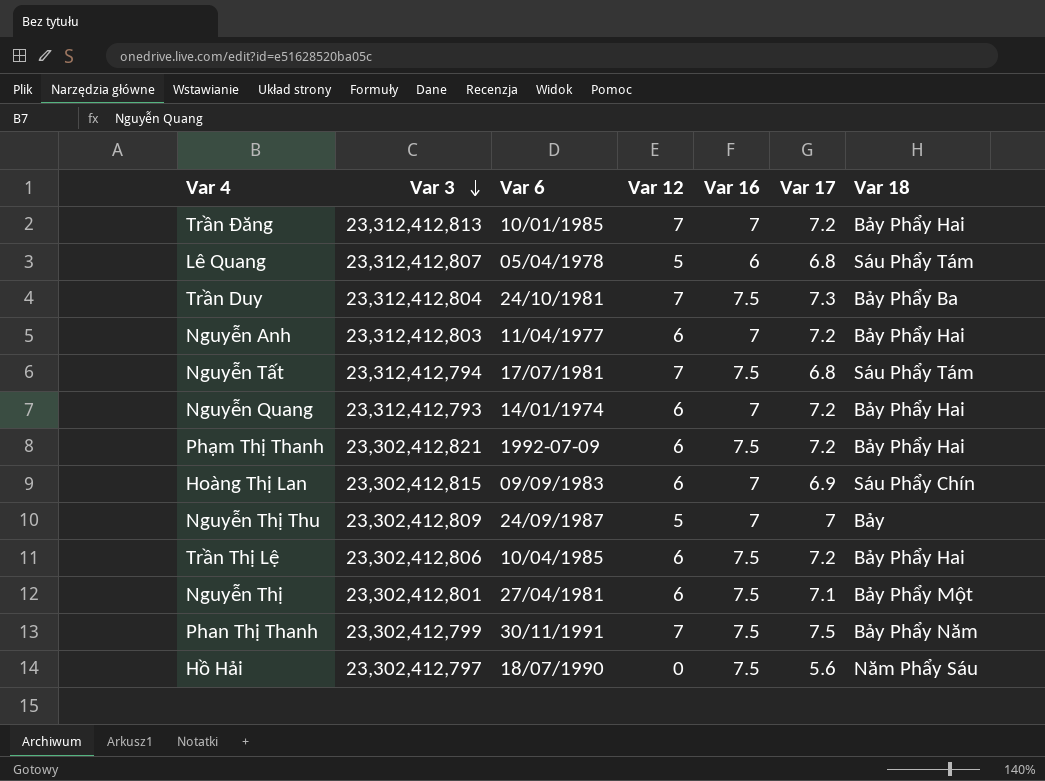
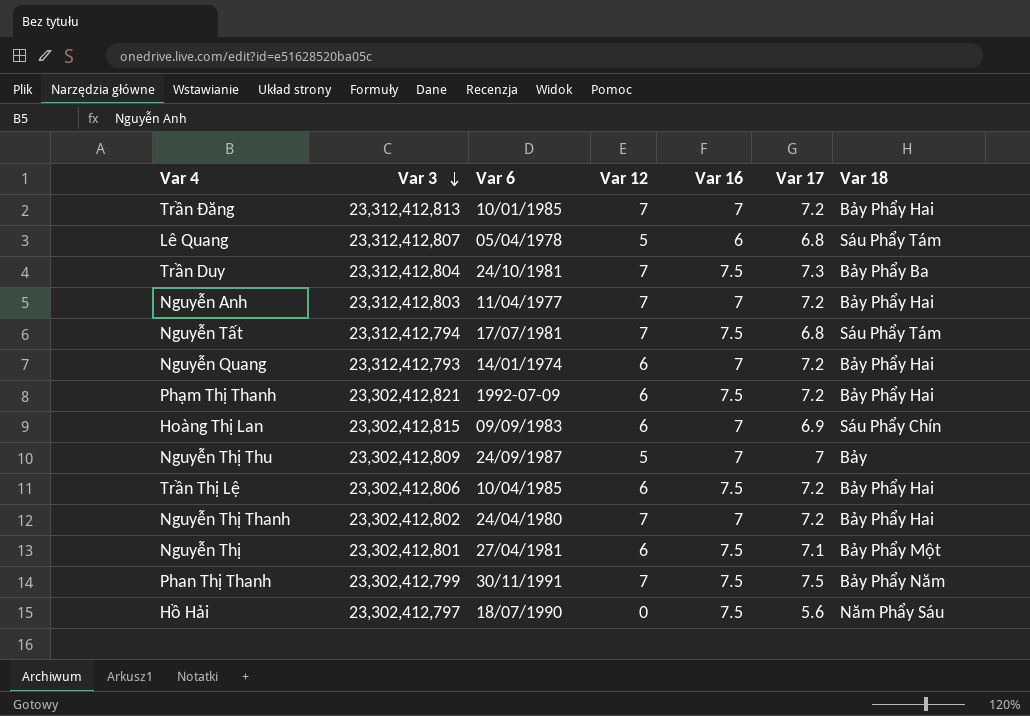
Nguyễn Anh | Var 12: 6 -> 7
row Nguyễn Thị Thanh: none -> 23,302,412,802 | 24/04/1980 | 7 | 7 | 7.2 | Bảy Phẩy Hai

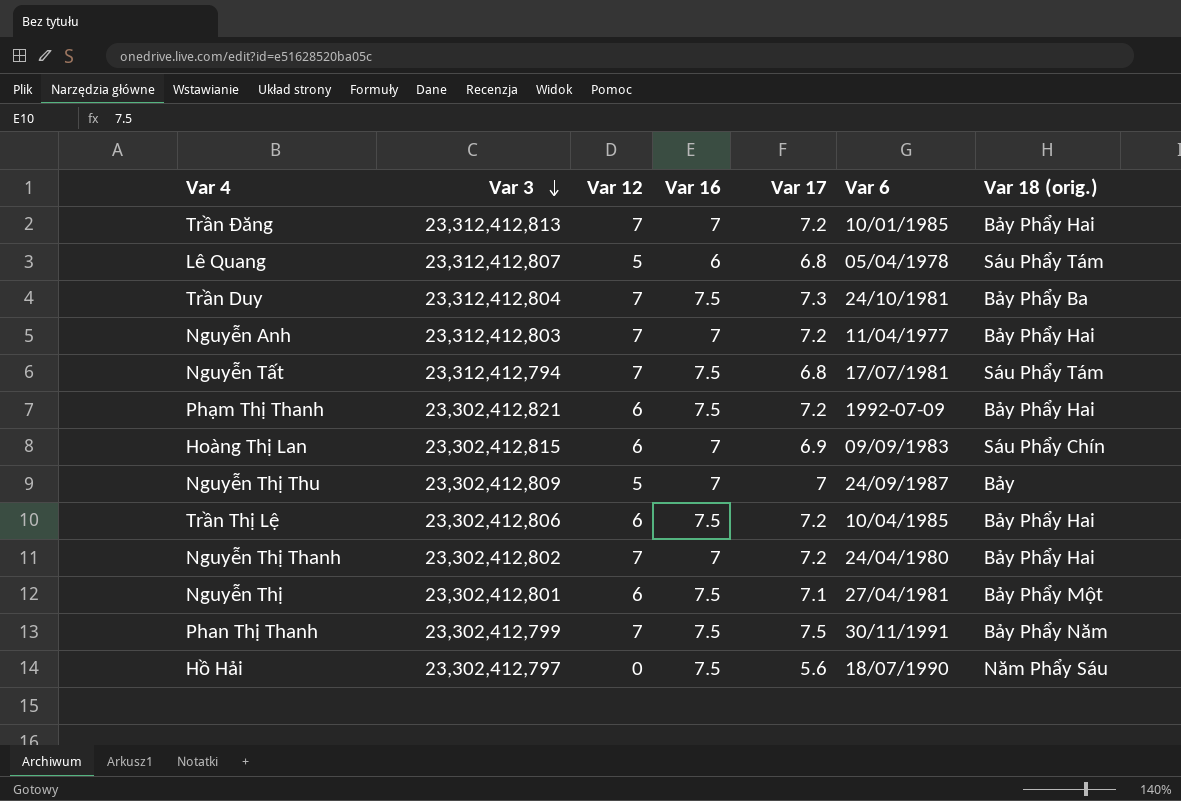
column Var 6 | position: 3 -> 6
column name: Var 18 -> Var 18 (orig.)
row Nguyễn Quang: 23,312,412,793 | 14/01/1974 | 6 | 7 | 7.2 | Bảy Phẩy Hai -> none

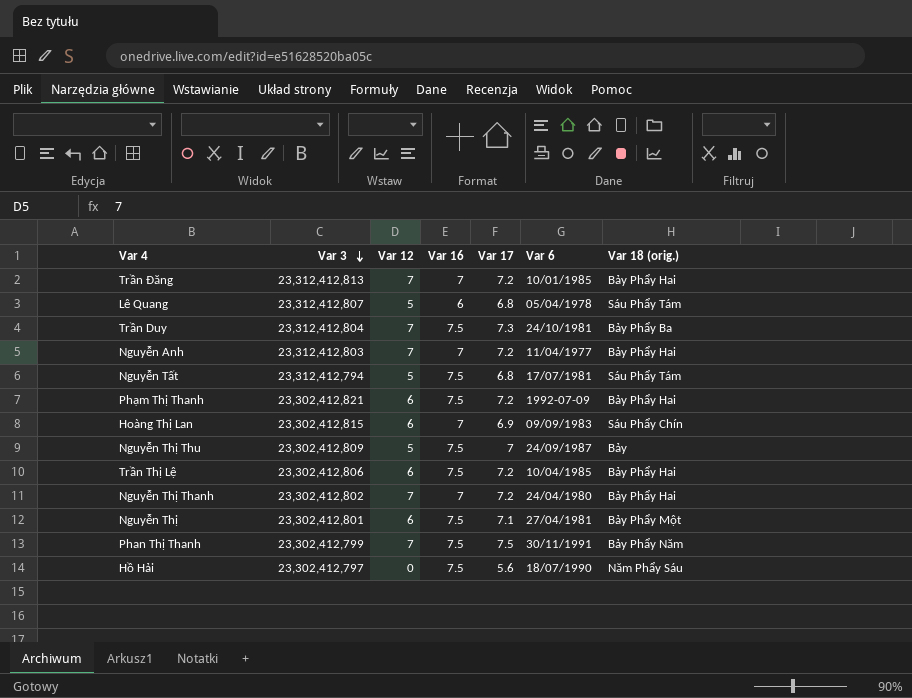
Nguyễn Tất | Var 12: 7 -> 5
Nguyễn Thị Thu | Var 16: 7 -> 7.5

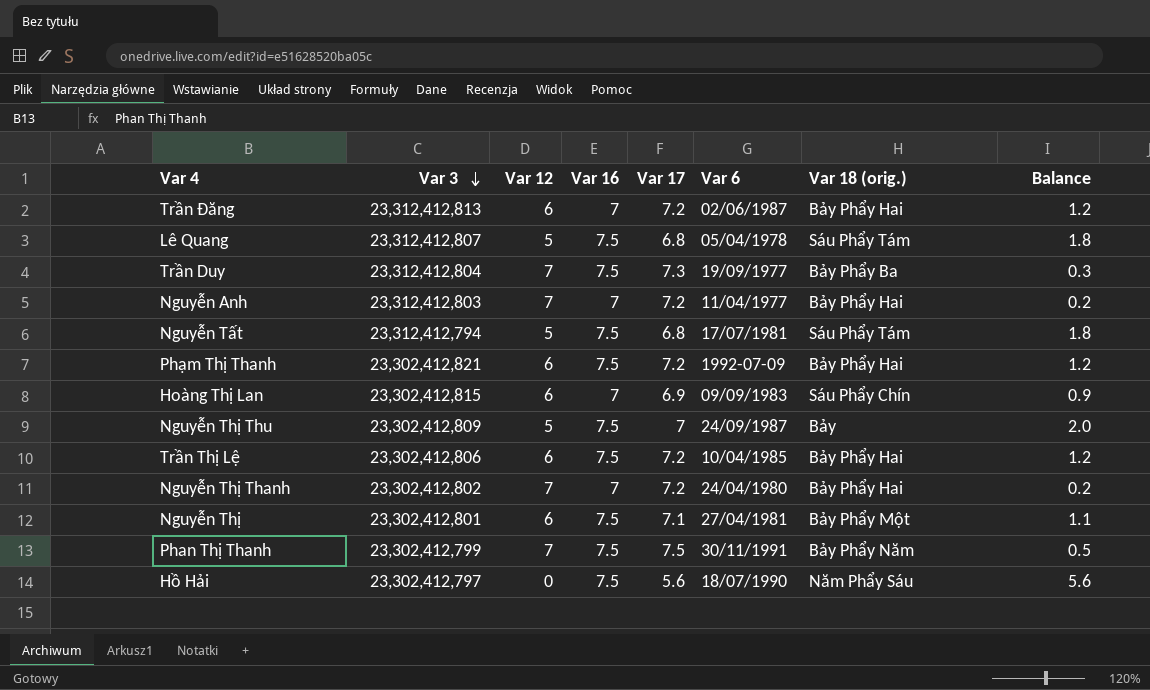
column Balance | formula: none -> [Var 17] - [Var 12]
Trần Đăng | Var 12: 7 -> 6
Trần Đăng | Var 6: 10/01/1985 -> 02/06/1987
Lê Quang | Var 16: 6 -> 7.5
Trần Duy | Var 6: 24/10/1981 -> 19/09/1977

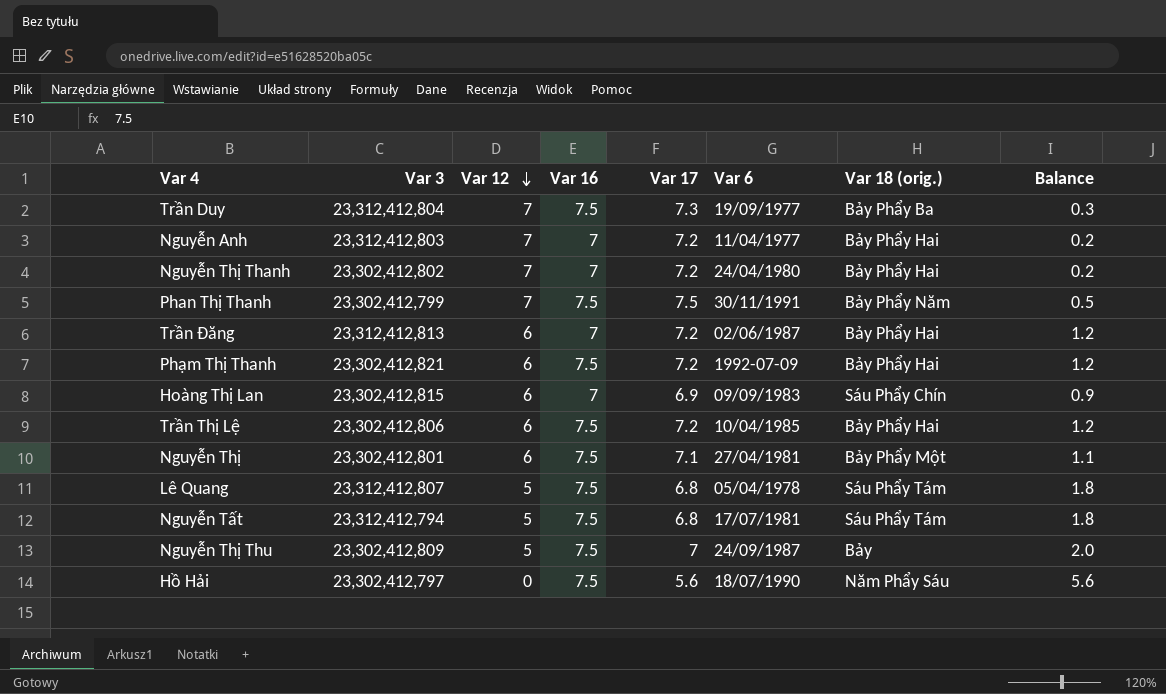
row order: Var 3 descending -> Var 12 descending

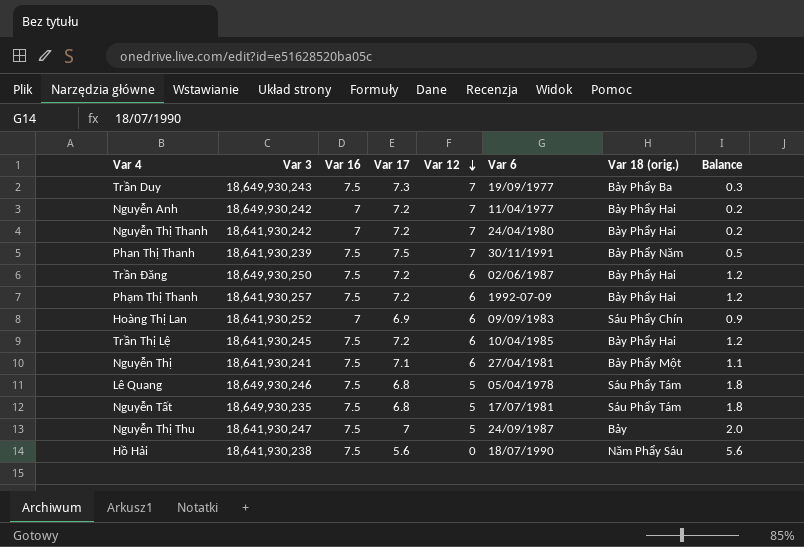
column Var 12 | position: 3 -> 5
Trần Duy | Var 3: 23,312,412,804 -> 18,649,930,243
Nguyễn Anh | Var 3: 23,312,412,803 -> 18,649,930,242
Nguyễn Thị Thanh | Var 3: 23,302,412,802 -> 18,641,930,242
Phan Thị Thanh | Var 3: 23,302,412,799 -> 18,641,930,239
Trần Đăng | Var 3: 23,312,412,813 -> 18,649,930,250
Trần Đăng | Var 16: 7 -> 7.5
Phạm Thị Thanh | Var 3: 23,302,412,821 -> 18,641,930,257
Hoàng Thị Lan | Var 3: 23,302,412,815 -> 18,641,930,252
Trần Thị Lệ | Var 3: 23,302,412,806 -> 18,641,930,245
Nguyễn Thị | Var 3: 23,302,412,801 -> 18,641,930,241
Lê Quang | Var 3: 23,312,412,807 -> 18,649,930,246
Nguyễn Tất | Var 3: 23,312,412,794 -> 18,649,930,235
Nguyễn Thị Thu | Var 3: 23,302,412,809 -> 18,641,930,247
Hồ Hải | Var 3: 23,302,412,797 -> 18,641,930,238

